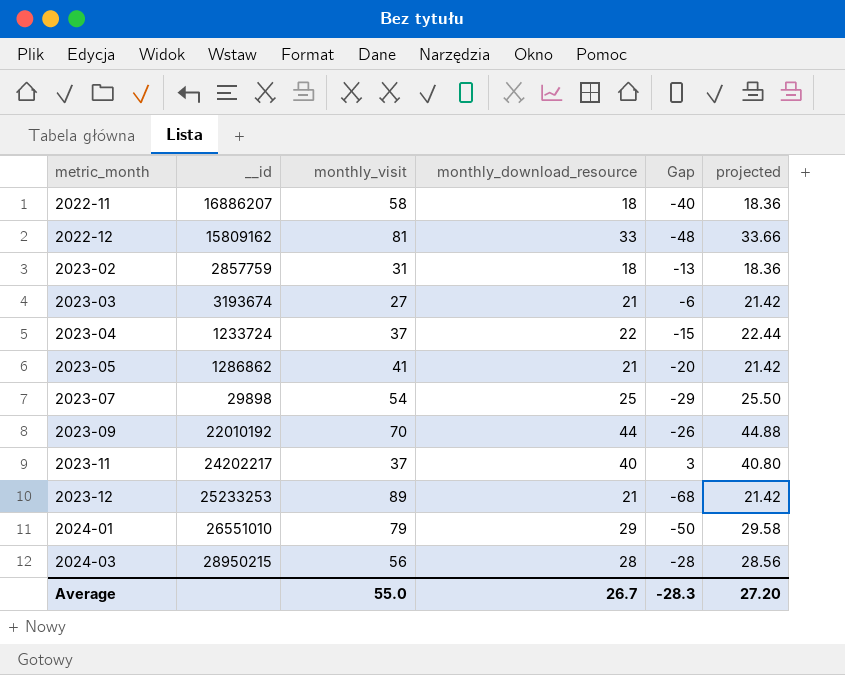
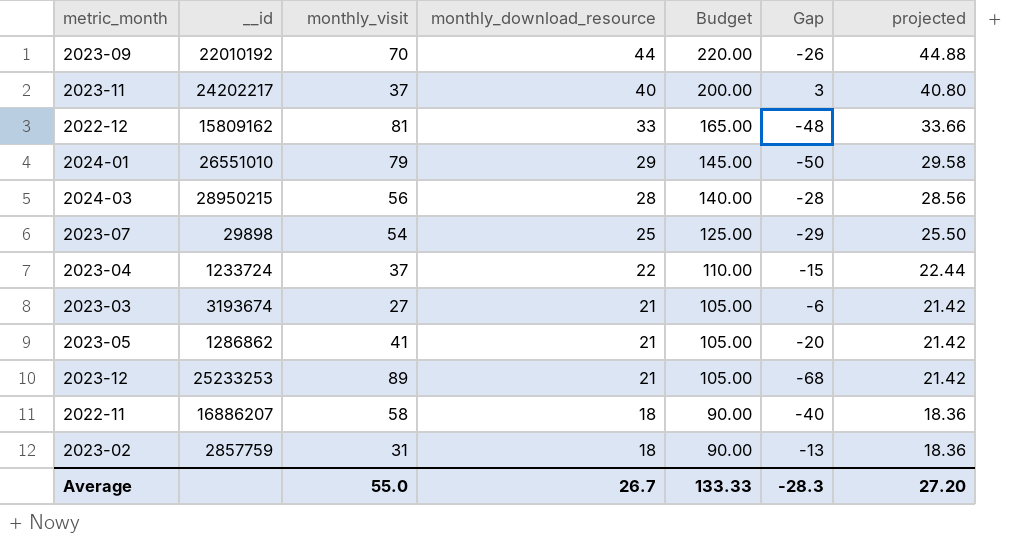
row order: metric_month ascending -> monthly_download_resource descending
column Budget | formula: none -> [monthly_download_resource] * 5

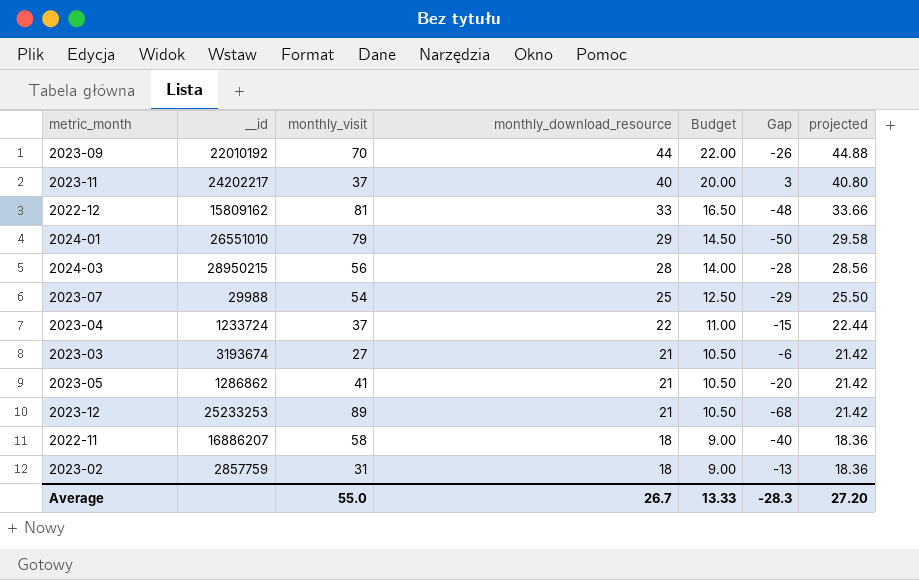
column Budget | formula: [monthly_download_resource] * 5 -> [monthly_download_resource] * 0.5
2023-07 | __id: 29898 -> 29988
Average | Budget: 133.33 -> 13.33

